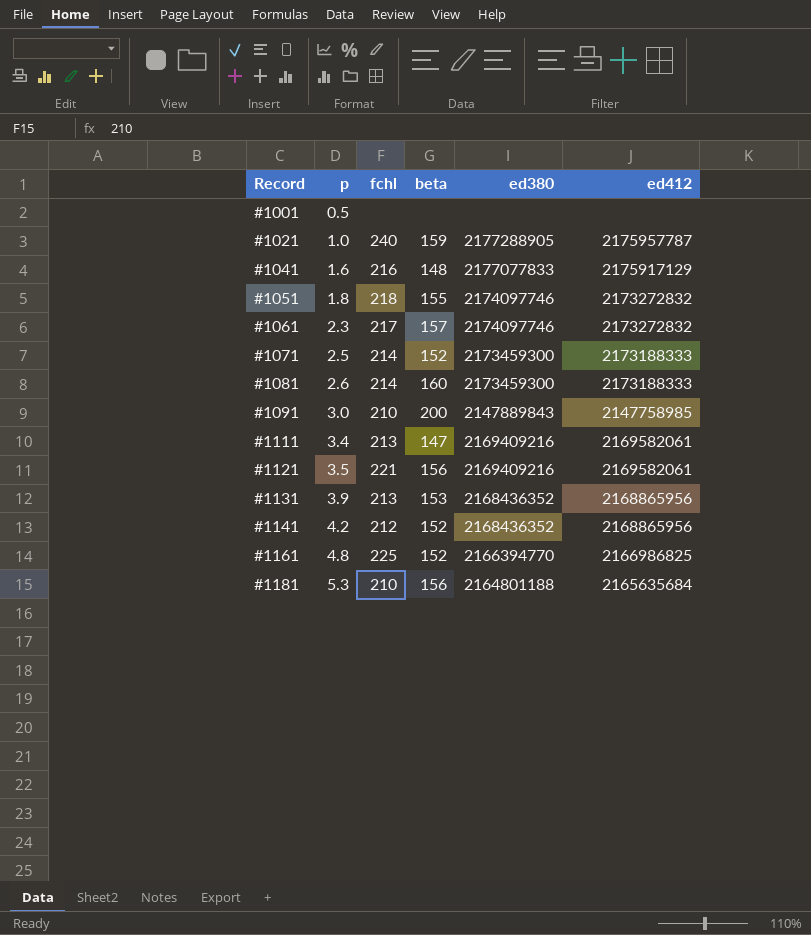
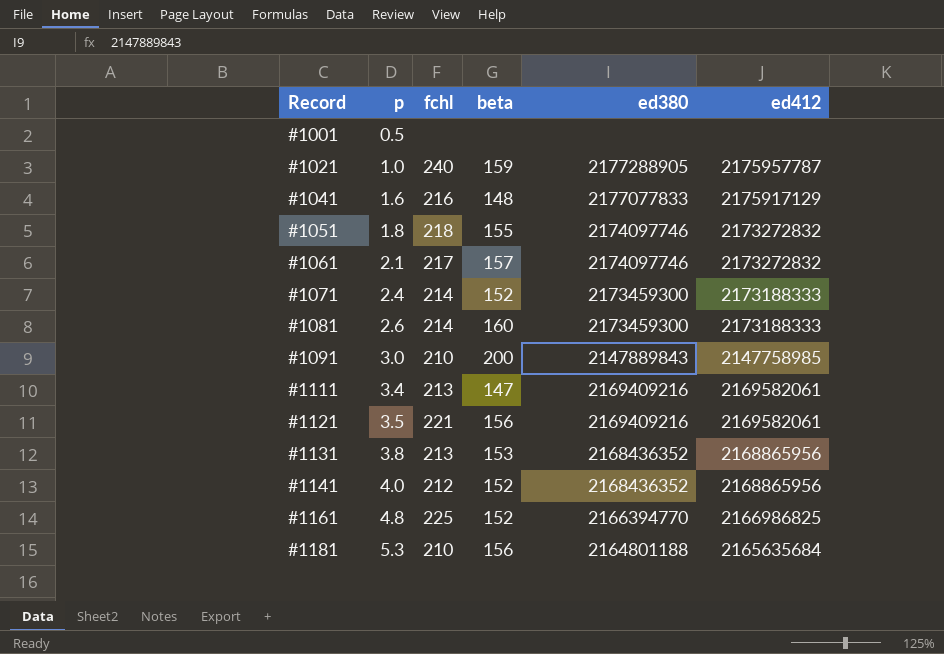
#1061 | p: 2.3 -> 2.1
#1071 | p: 2.5 -> 2.4
#1131 | p: 3.9 -> 3.8
#1141 | p: 4.2 -> 4.0

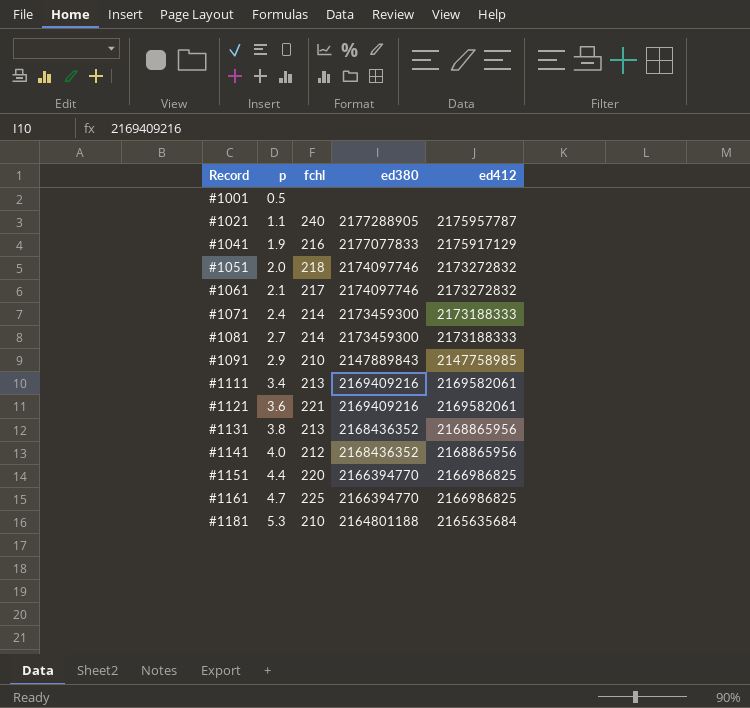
column beta | position: 4 -> none
#1021 | p: 1.0 -> 1.1
#1041 | p: 1.6 -> 1.9
#1051 | p: 1.8 -> 2.0
#1081 | p: 2.6 -> 2.7
#1091 | p: 3.0 -> 2.9
#1121 | p: 3.5 -> 3.6
row #1151: none -> 4.4 | 220 | 2166394770 | 2166986825
#1161 | p: 4.8 -> 4.7

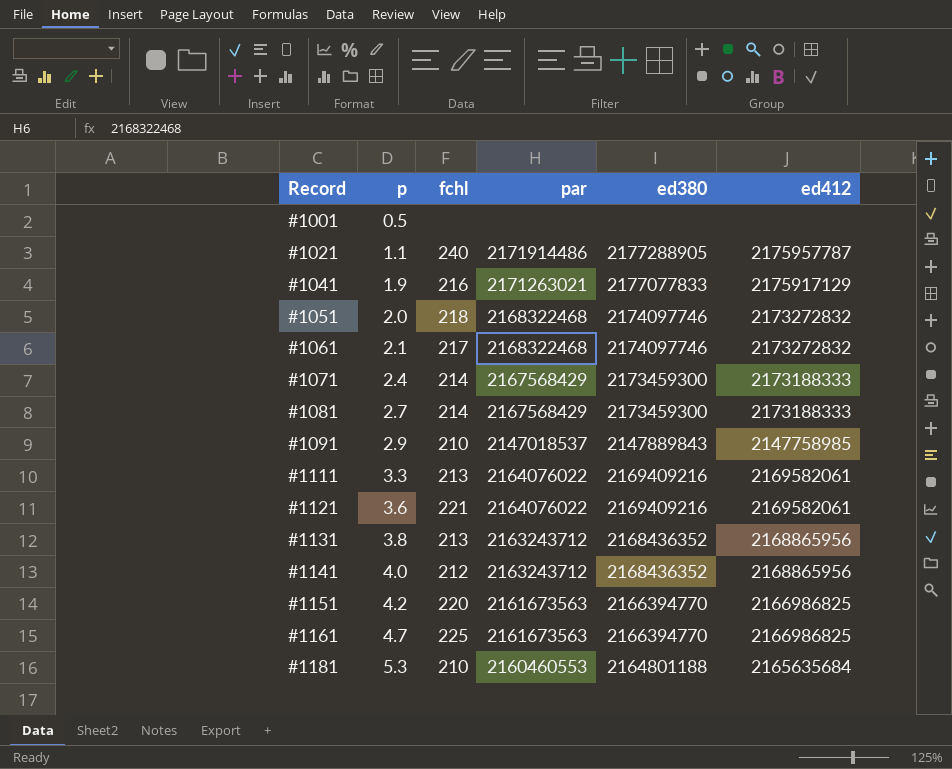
column par | position: none -> 4
#1111 | p: 3.4 -> 3.3
#1151 | p: 4.4 -> 4.2

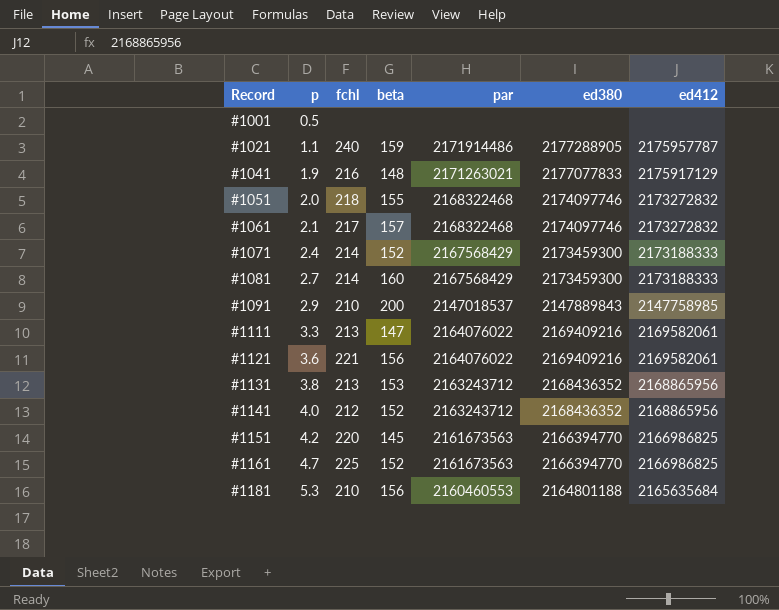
column beta | position: none -> 4

